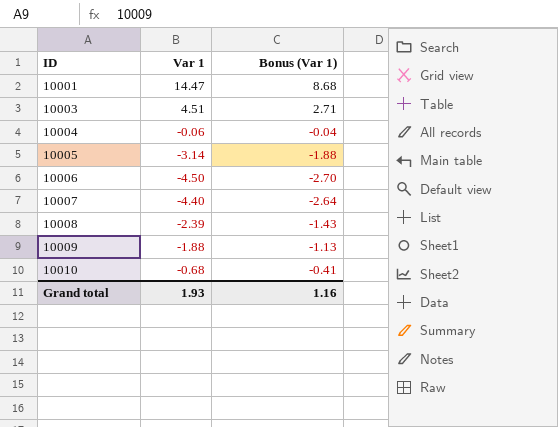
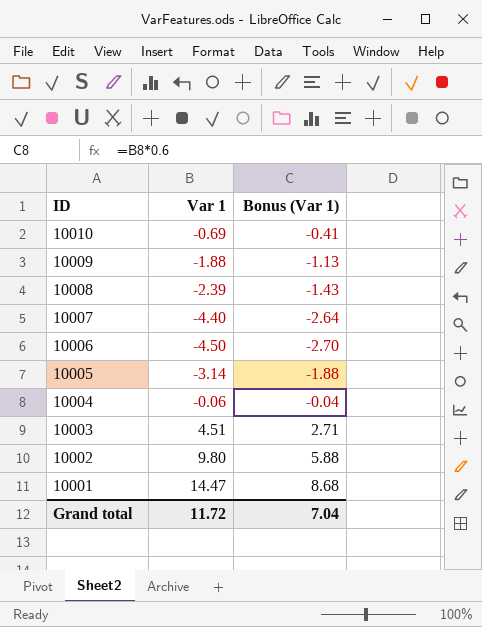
row order: ID ascending -> ID descending
10010 | Var 1: -0.68 -> -0.69
row 10002: none -> 9.80 | 5.88
Grand total | Var 1: 1.93 -> 11.72
Grand total | Bonus (Var 1): 1.16 -> 7.04

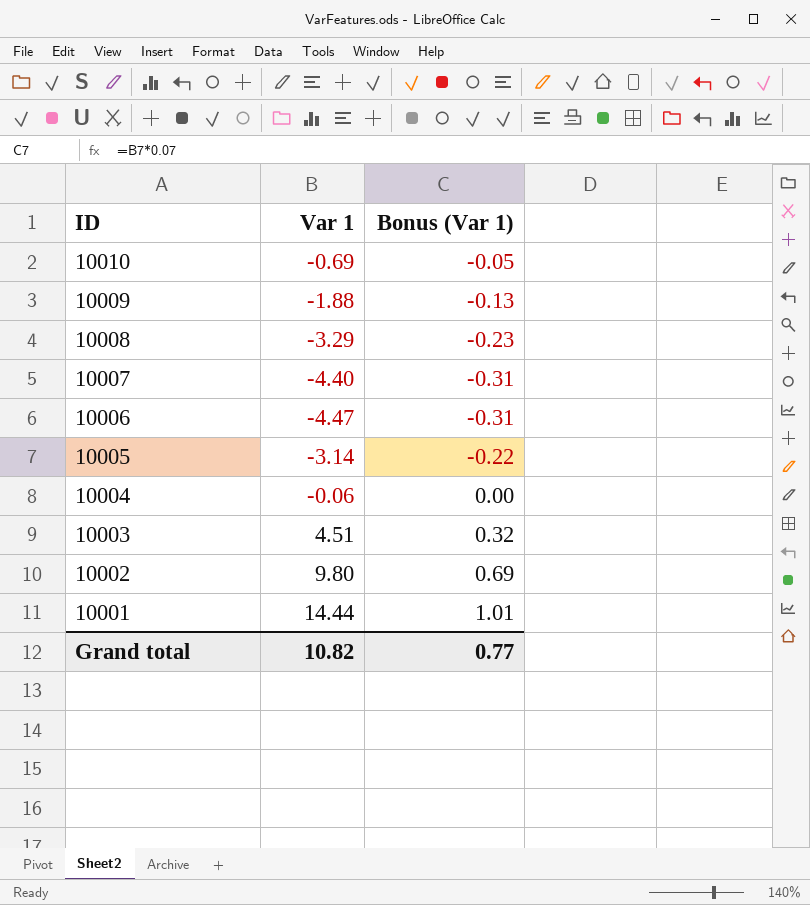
column Bonus (Var 1) | formula: [Var 1] * 0.6 -> [Var 1] * 0.07
10008 | Var 1: -2.39 -> -3.29
10006 | Var 1: -4.50 -> -4.47
10001 | Var 1: 14.47 -> 14.44
Grand total | Var 1: 11.72 -> 10.82
Grand total | Bonus (Var 1): 7.04 -> 0.77

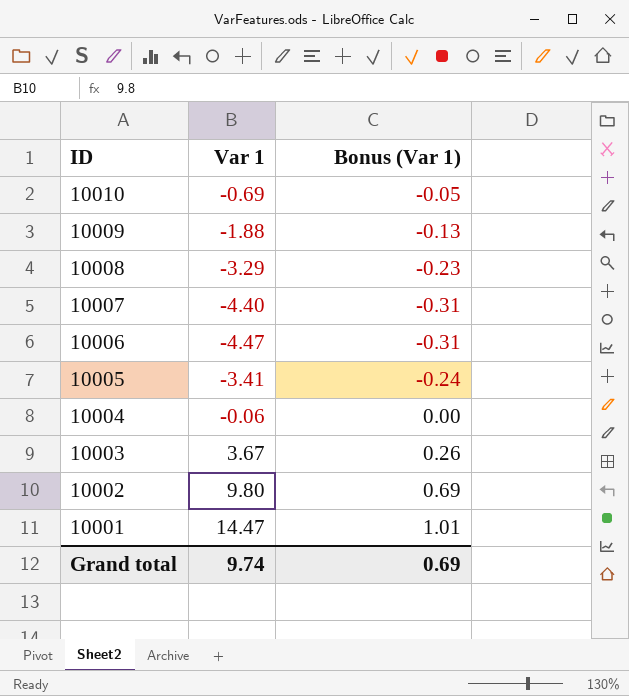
10005 | Var 1: -3.14 -> -3.41
10005 | Bonus (Var 1): -0.22 -> -0.24
10003 | Var 1: 4.51 -> 3.67
10003 | Bonus (Var 1): 0.32 -> 0.26
10001 | Var 1: 14.44 -> 14.47
Grand total | Var 1: 10.82 -> 9.74
Grand total | Bonus (Var 1): 0.77 -> 0.69

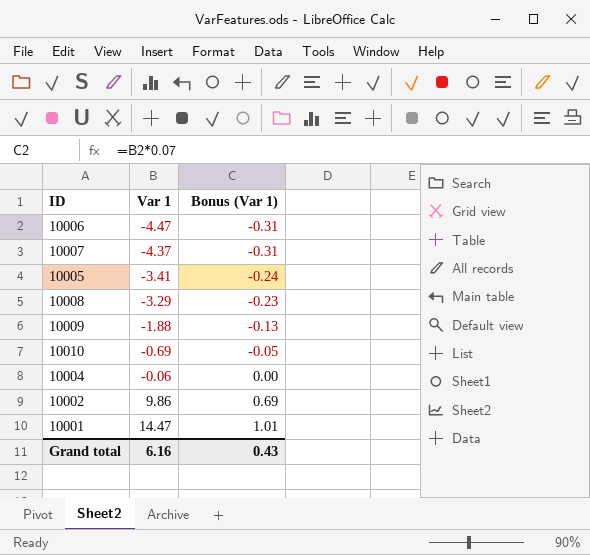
row order: ID descending -> Var 1 ascending
row 10003: 3.67 | 0.26 -> none
10007 | Var 1: -4.40 -> -4.37
10002 | Var 1: 9.80 -> 9.86
Grand total | Var 1: 9.74 -> 6.16
Grand total | Bonus (Var 1): 0.69 -> 0.43

